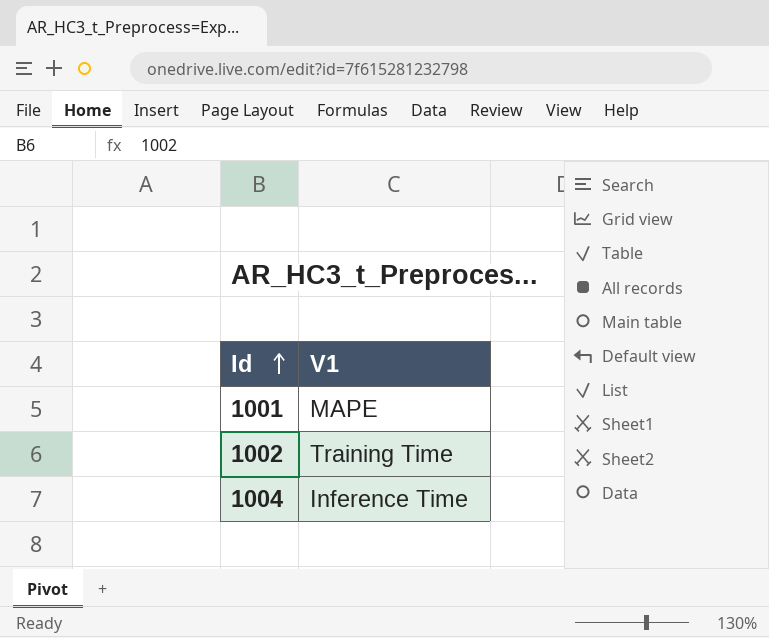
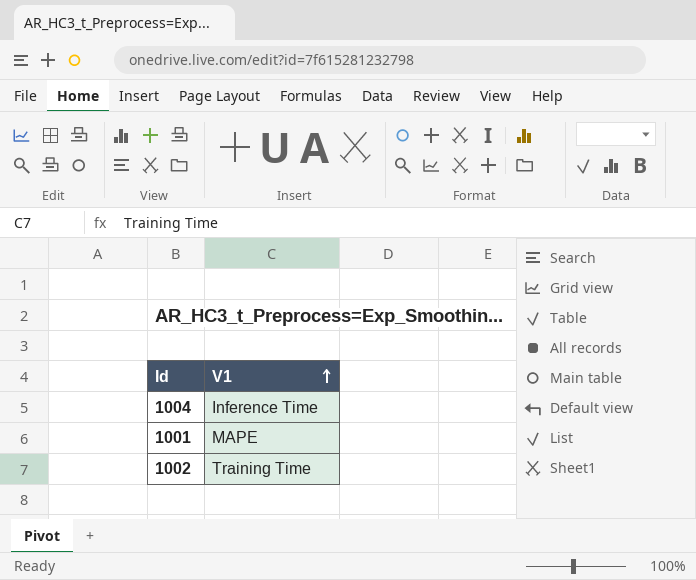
row order: Id ascending -> V1 ascending

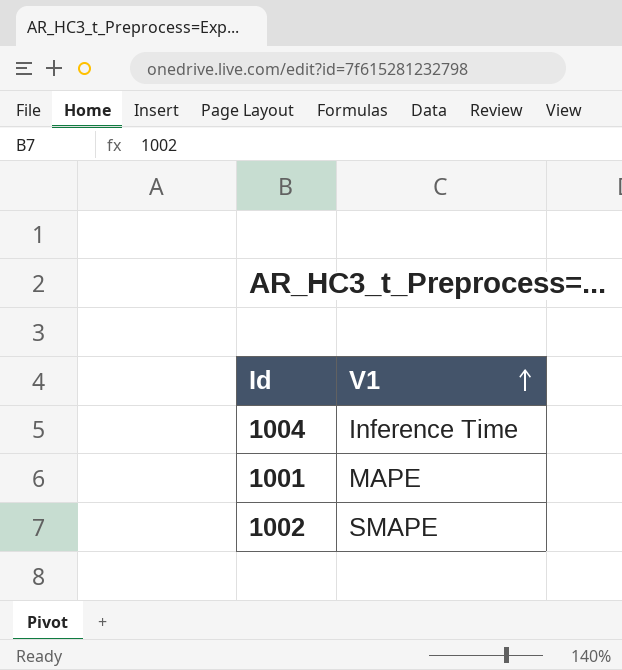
1002 | V1: Training Time -> SMAPE

